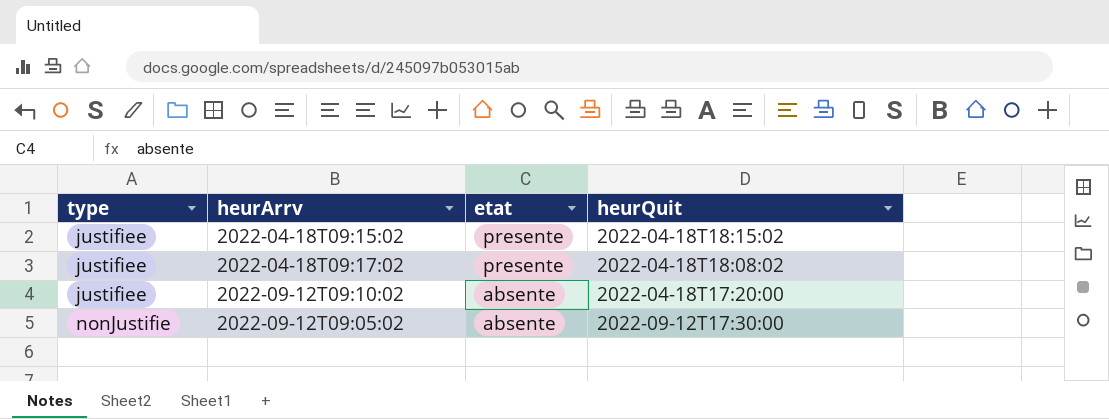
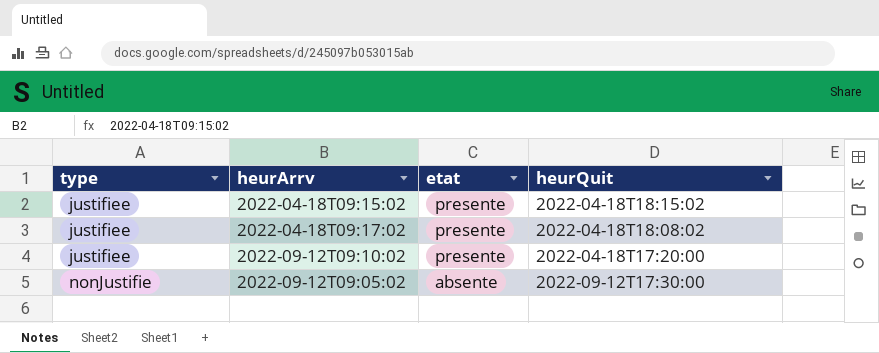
2022-09-12T09:10:02 | etat: absente -> presente

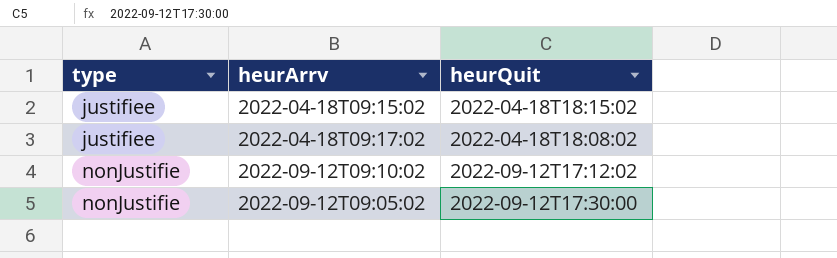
column etat | position: 3 -> none
2022-09-12T09:10:02 | type: justifiee -> nonJustifie
2022-09-12T09:10:02 | heurQuit: 2022-04-18T17:20:00 -> 2022-09-12T17:12:02

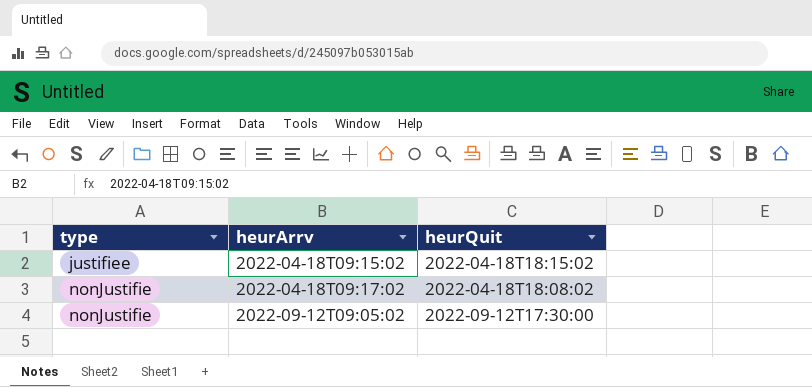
row 2022-09-12T09:10:02: nonJustifie | 2022-09-12T17:12:02 -> none
2022-04-18T09:17:02 | type: justifiee -> nonJustifie

